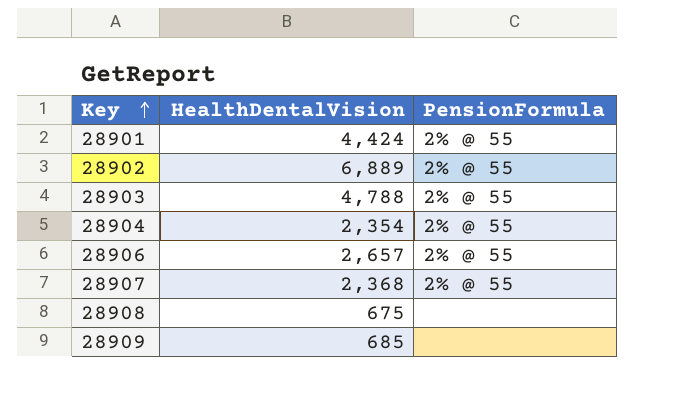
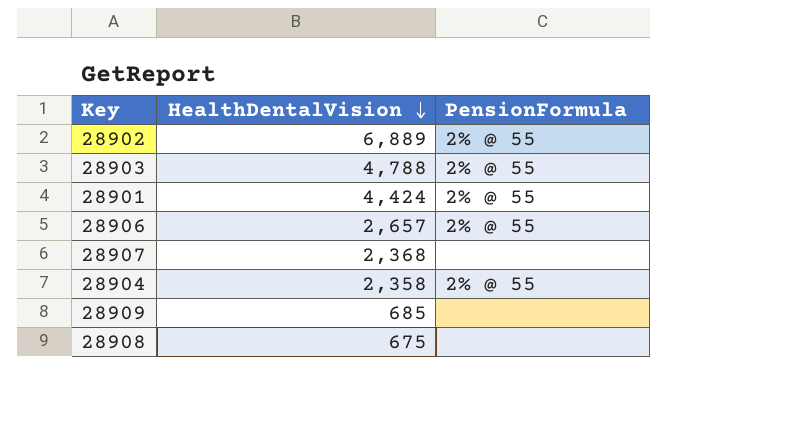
row order: Key ascending -> HealthDentalVision descending
28907 | PensionFormula: 2% @ 55 -> none
28904 | HealthDentalVision: 2,354 -> 2,358

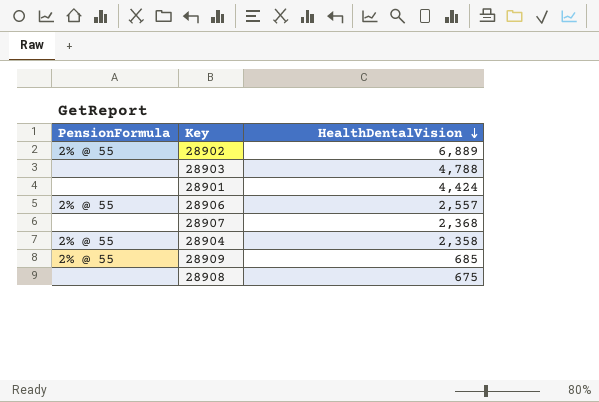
column PensionFormula | position: 3 -> 1
28903 | PensionFormula: 2% @ 55 -> none
28901 | PensionFormula: 2% @ 55 -> none
28906 | HealthDentalVision: 2,657 -> 2,557
28909 | PensionFormula: none -> 2% @ 55

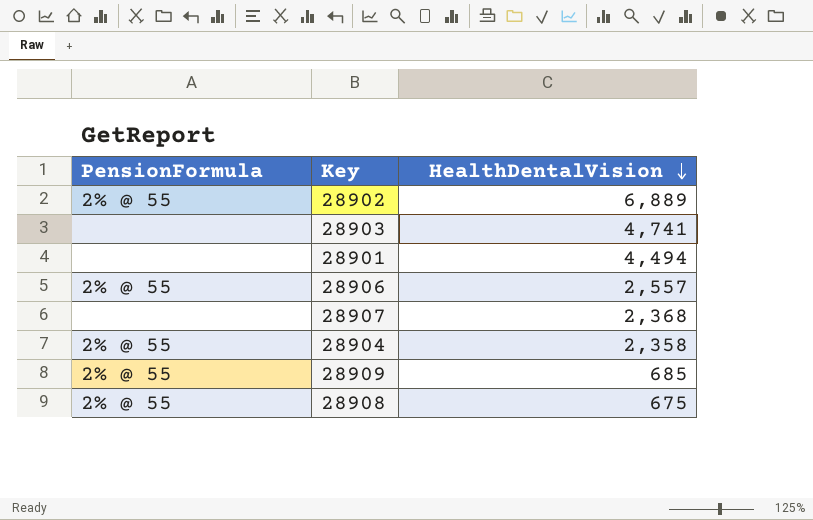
28903 | HealthDentalVision: 4,788 -> 4,741
28901 | HealthDentalVision: 4,424 -> 4,494
28908 | PensionFormula: none -> 2% @ 55

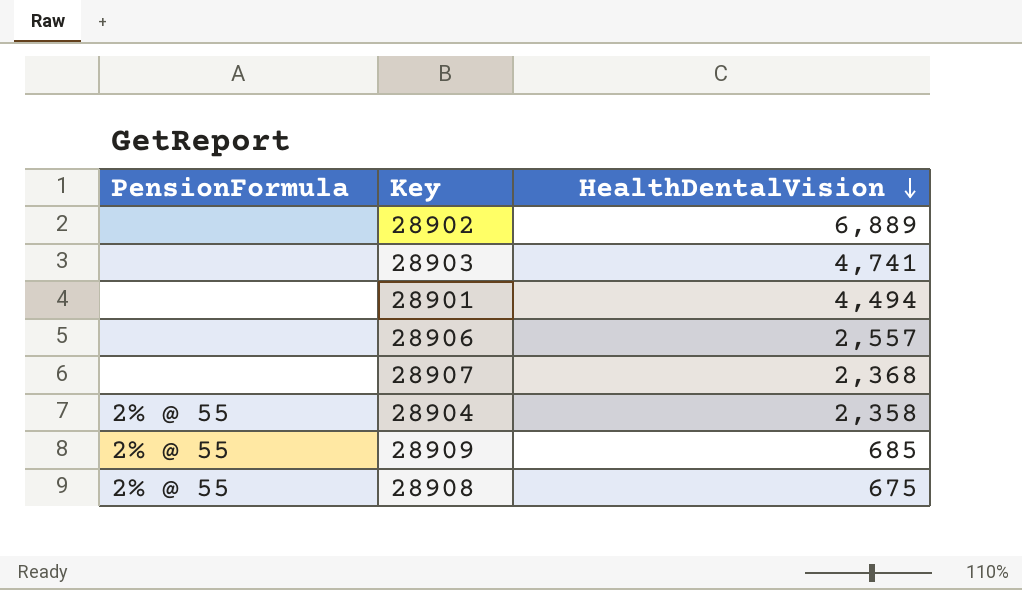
28902 | PensionFormula: 2% @ 55 -> none
28906 | PensionFormula: 2% @ 55 -> none

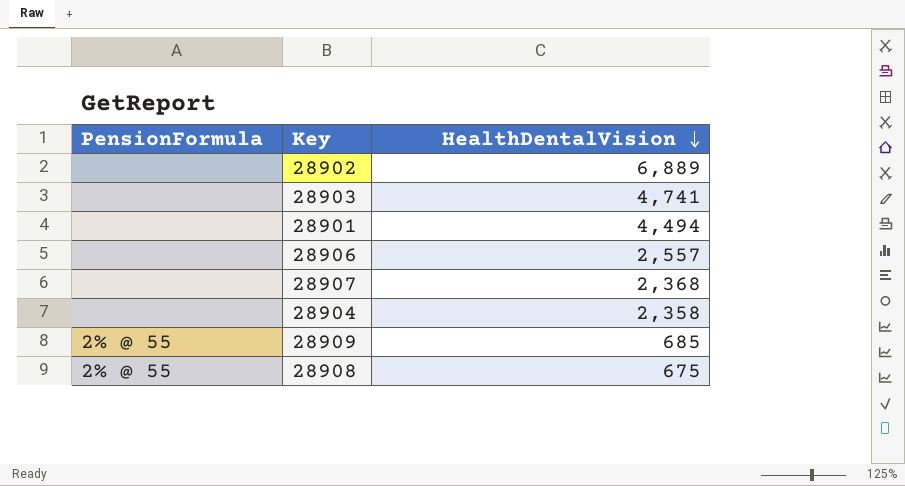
28904 | PensionFormula: 2% @ 55 -> none

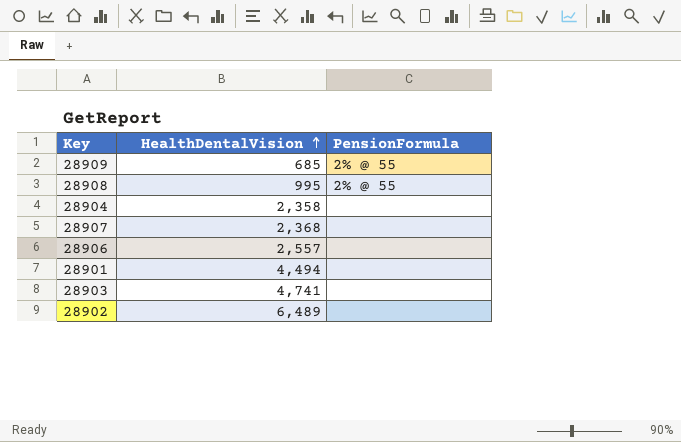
row order: HealthDentalVision descending -> HealthDentalVision ascending
column PensionFormula | position: 1 -> 3
28908 | HealthDentalVision: 675 -> 995
28902 | HealthDentalVision: 6,889 -> 6,489

